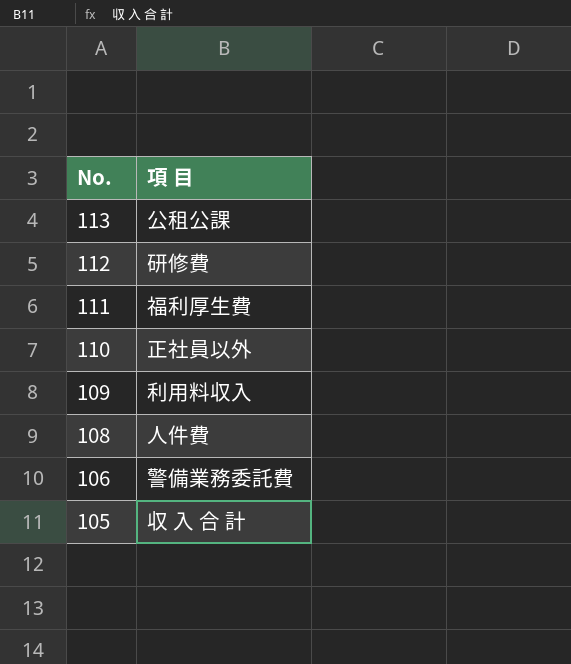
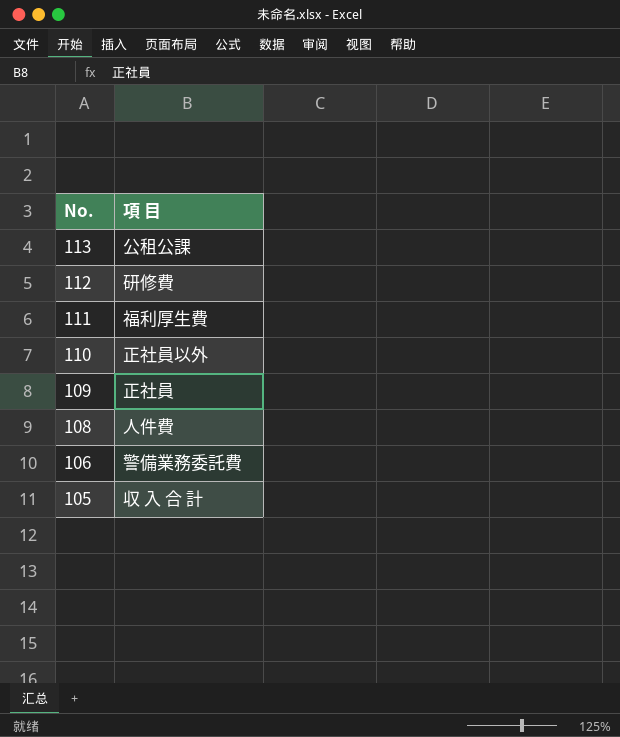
109 | 項 目: 利用料収入 -> 正社員

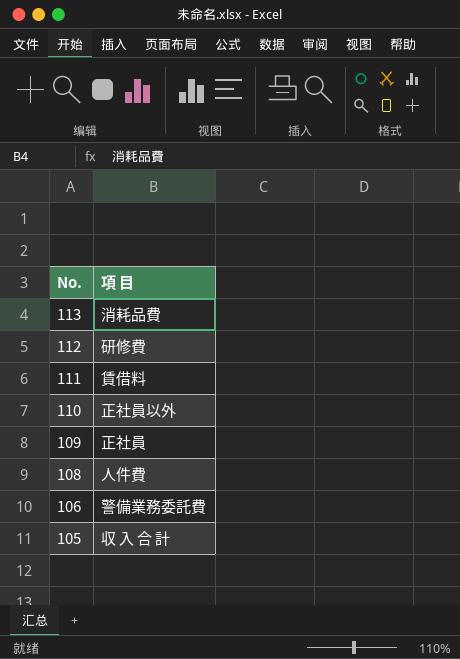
113 | 項 目: 公租公課 -> 消耗品費
111 | 項 目: 福利厚生費 -> 賃借料

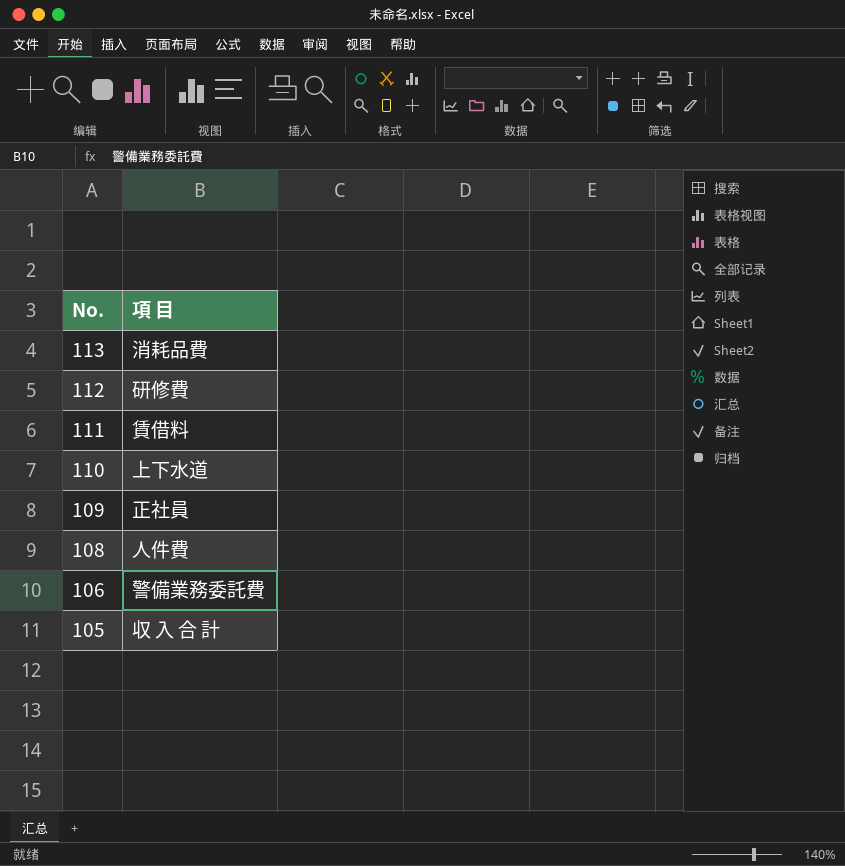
110 | 項 目: 正社員以外 -> 上下水道

